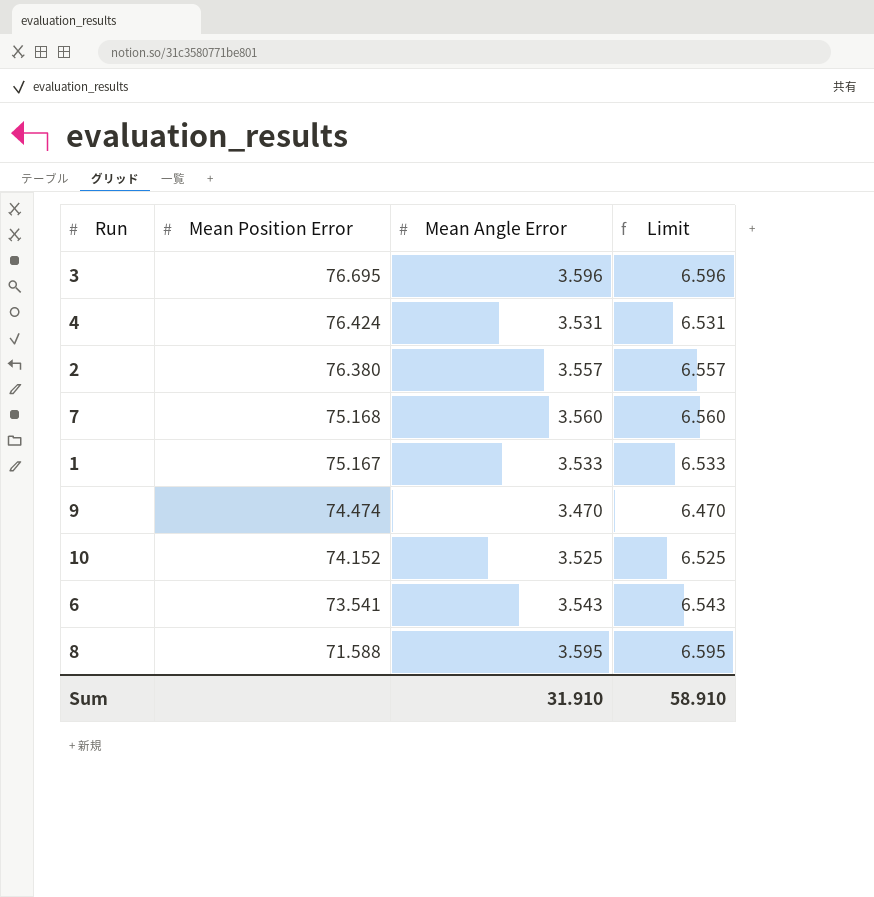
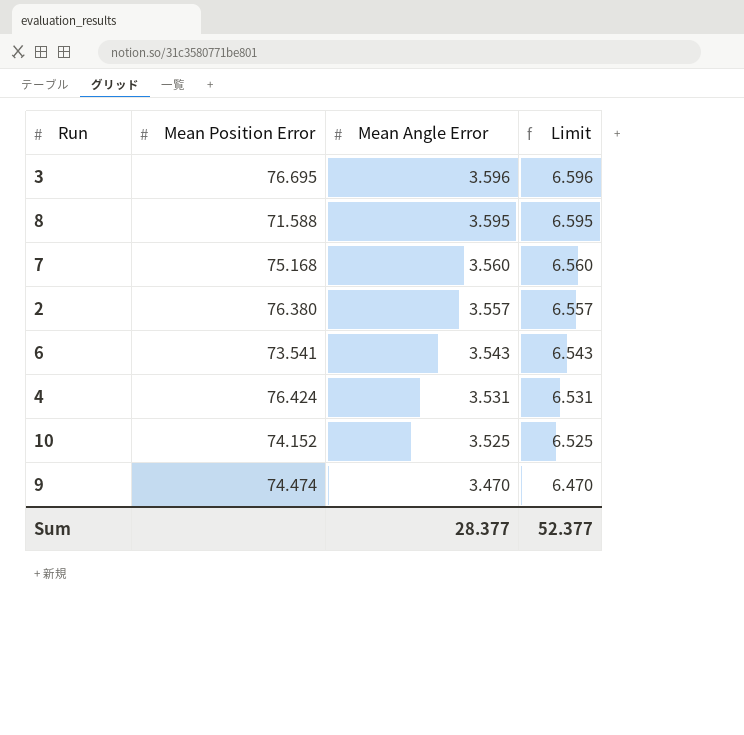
row order: Mean Position Error descending -> Mean Angle Error descending
row 1: 75.167 | 3.533 | 6.533 -> none
Sum | Mean Angle Error: 31.910 -> 28.377
Sum | Limit: 58.910 -> 52.377

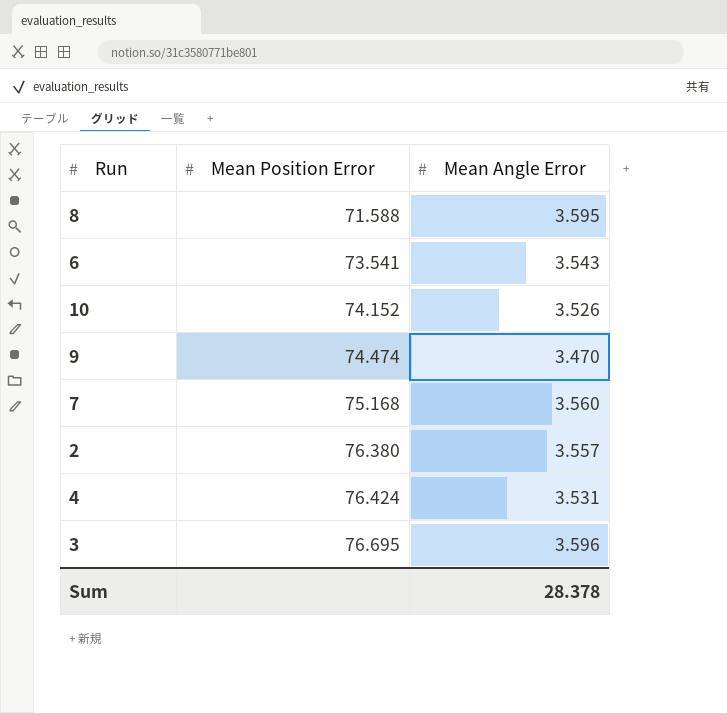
row order: Mean Angle Error descending -> Mean Position Error ascending
column Limit | formula: [Mean Angle Error] + 3 -> none
10 | Mean Angle Error: 3.525 -> 3.526
Sum | Mean Angle Error: 28.377 -> 28.378

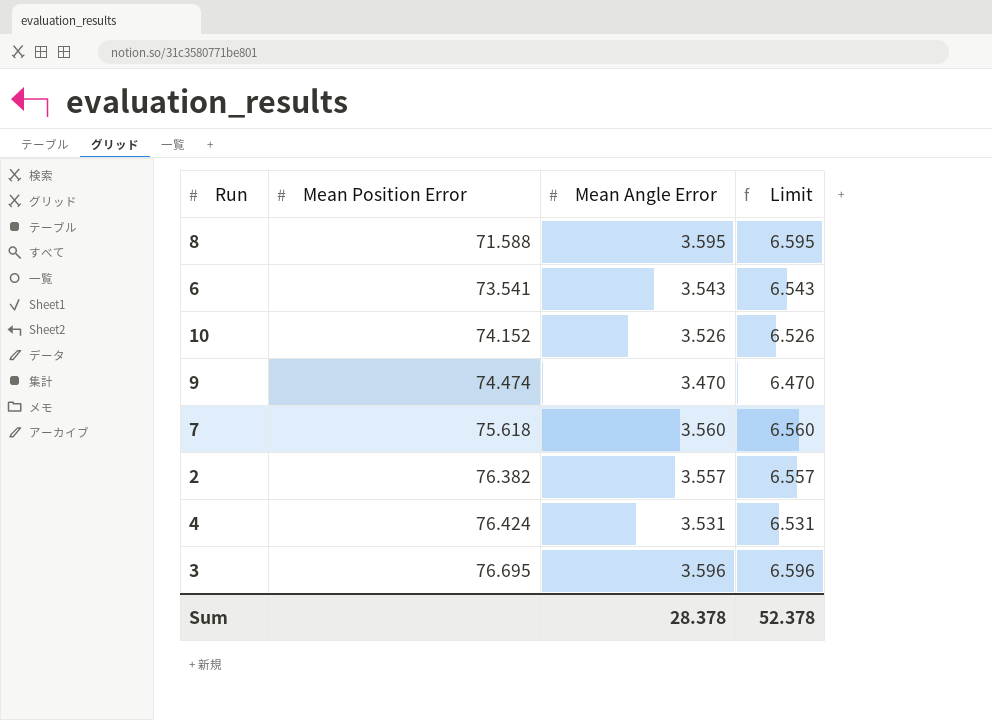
column Limit | formula: none -> [Mean Angle Error] + 3
7 | Mean Position Error: 75.168 -> 75.618
2 | Mean Position Error: 76.380 -> 76.382

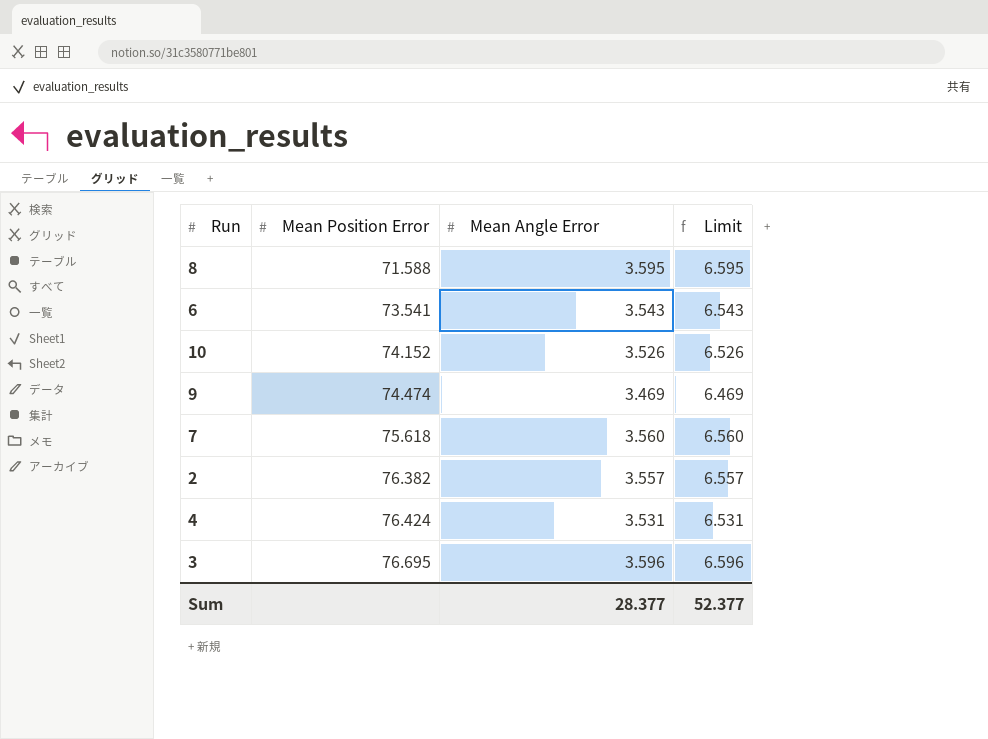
9 | Mean Angle Error: 3.470 -> 3.469
9 | Limit: 6.470 -> 6.469
Sum | Mean Angle Error: 28.378 -> 28.377
Sum | Limit: 52.378 -> 52.377

